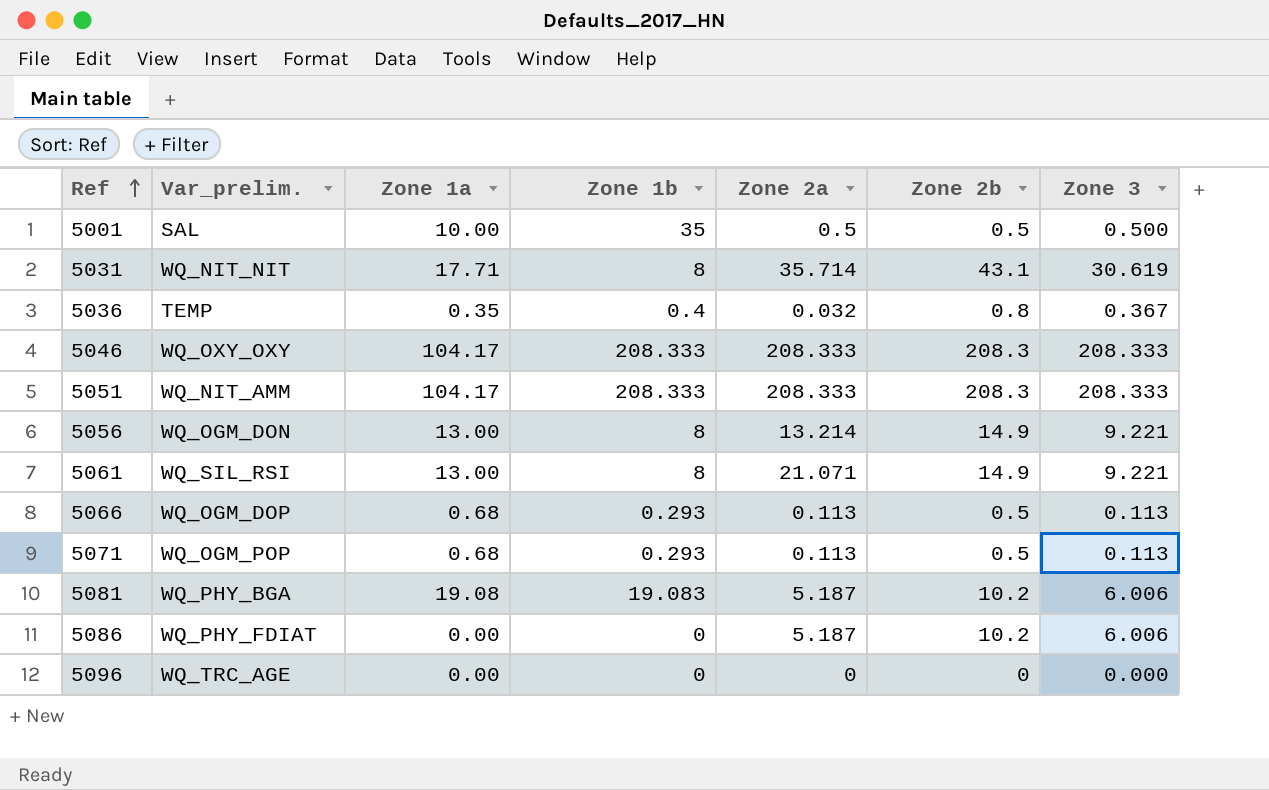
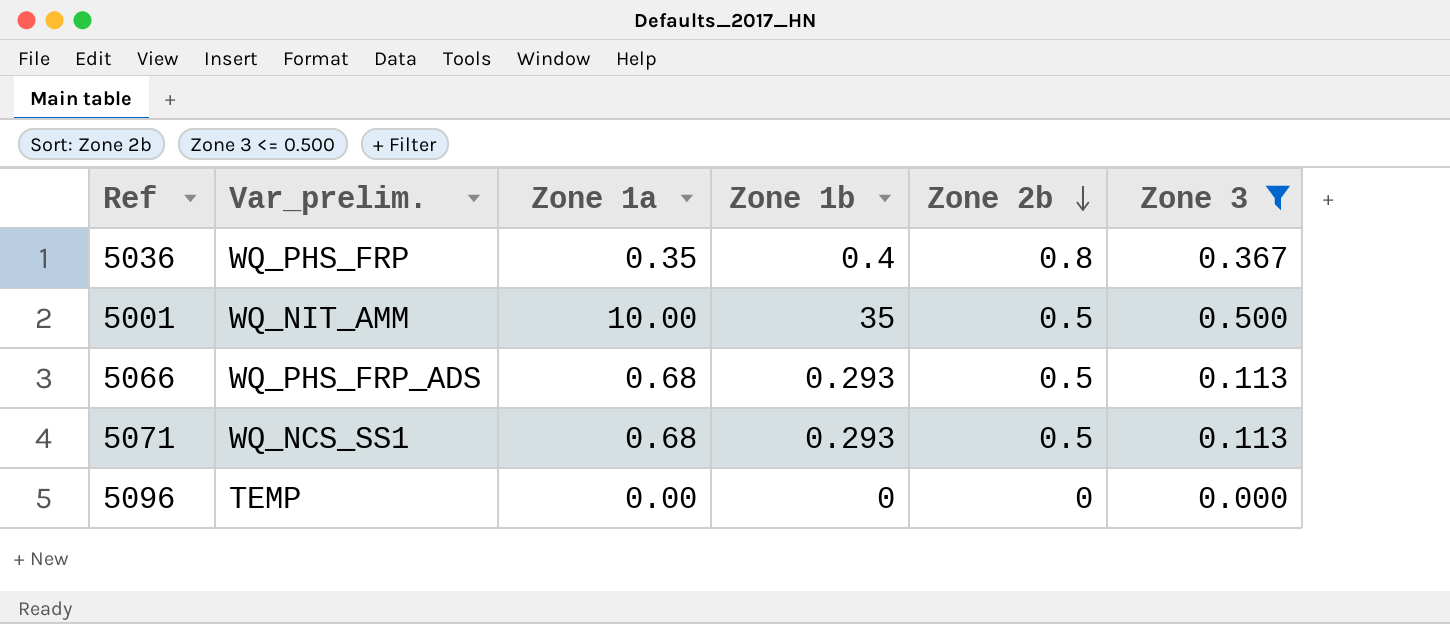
filter: none -> Zone 3 <= 0.500
row order: Ref ascending -> Zone 2b descending
column Zone 2a | position: 5 -> none
5036 | Var_prelim.: TEMP -> WQ_PHS_FRP
5001 | Var_prelim.: SAL -> WQ_NIT_AMM
5066 | Var_prelim.: WQ_OGM_DOP -> WQ_PHS_FRP_ADS
5071 | Var_prelim.: WQ_OGM_POP -> WQ_NCS_SS1
5096 | Var_prelim.: WQ_TRC_AGE -> TEMP

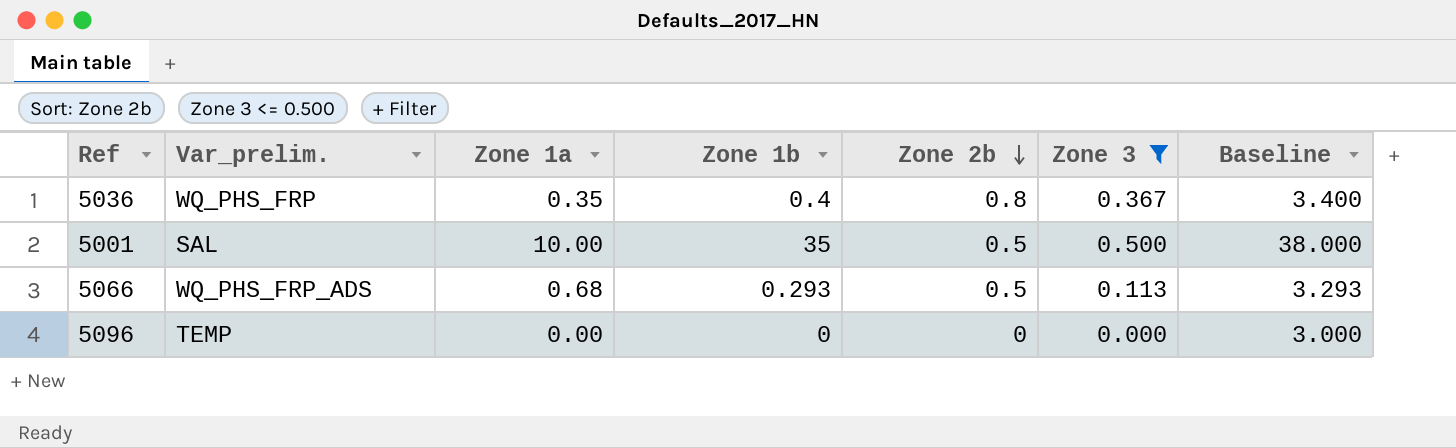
column Baseline | formula: none -> [Zone 1b] + 3
row 5071: WQ_NCS_SS1 | 0.68 | 0.293 | 0.5 | 0.113 -> none
5001 | Var_prelim.: WQ_NIT_AMM -> SAL

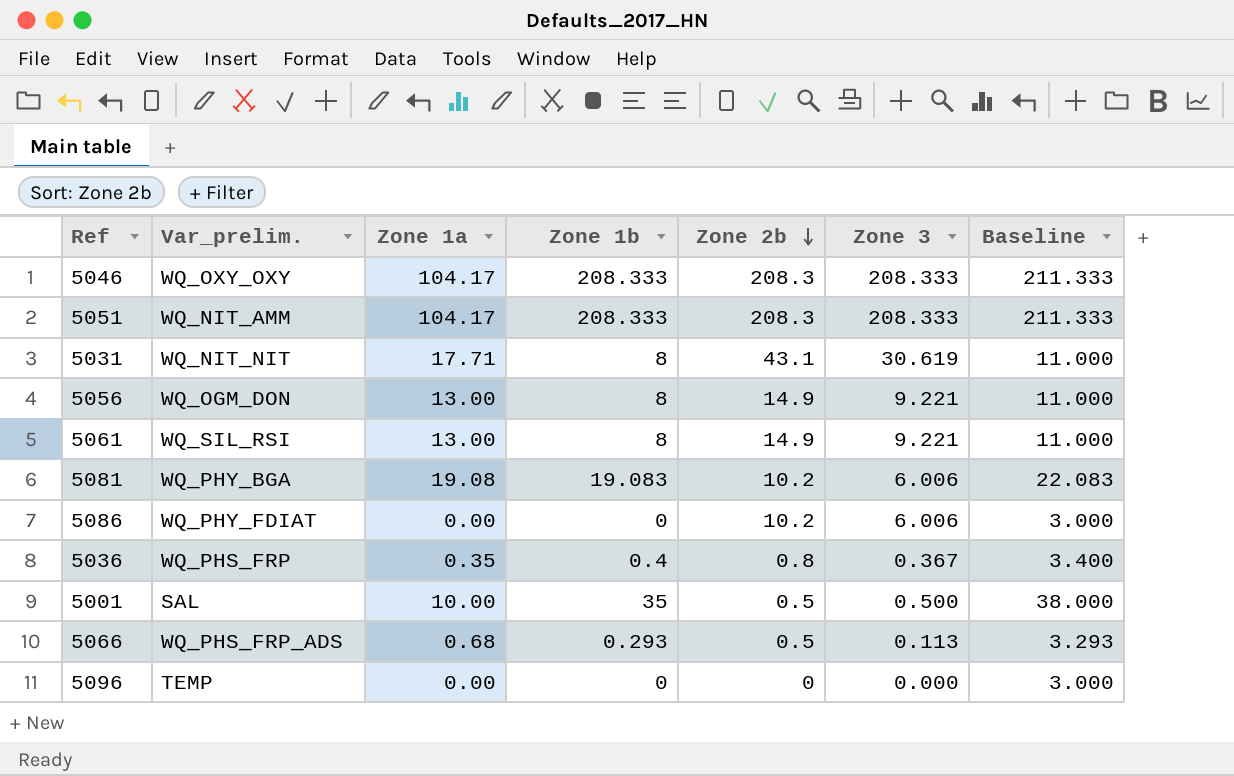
filter: Zone 3 <= 0.500 -> none

